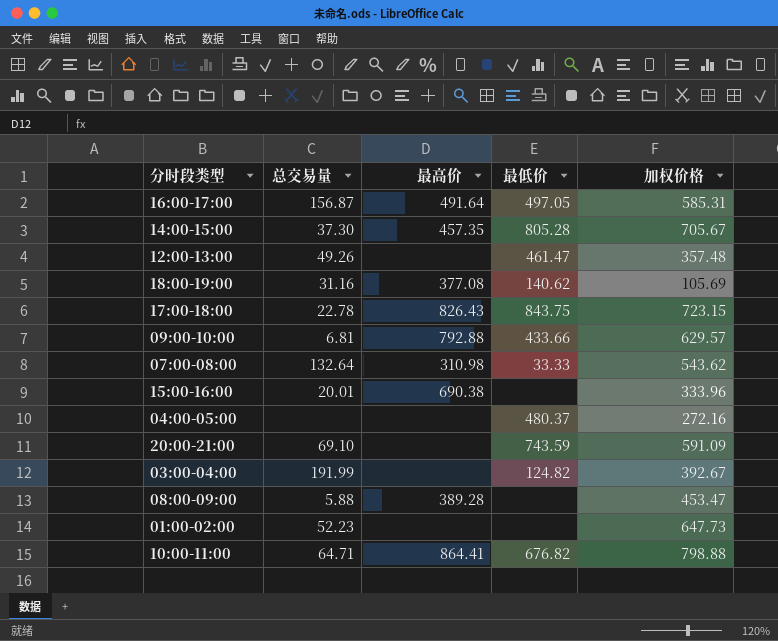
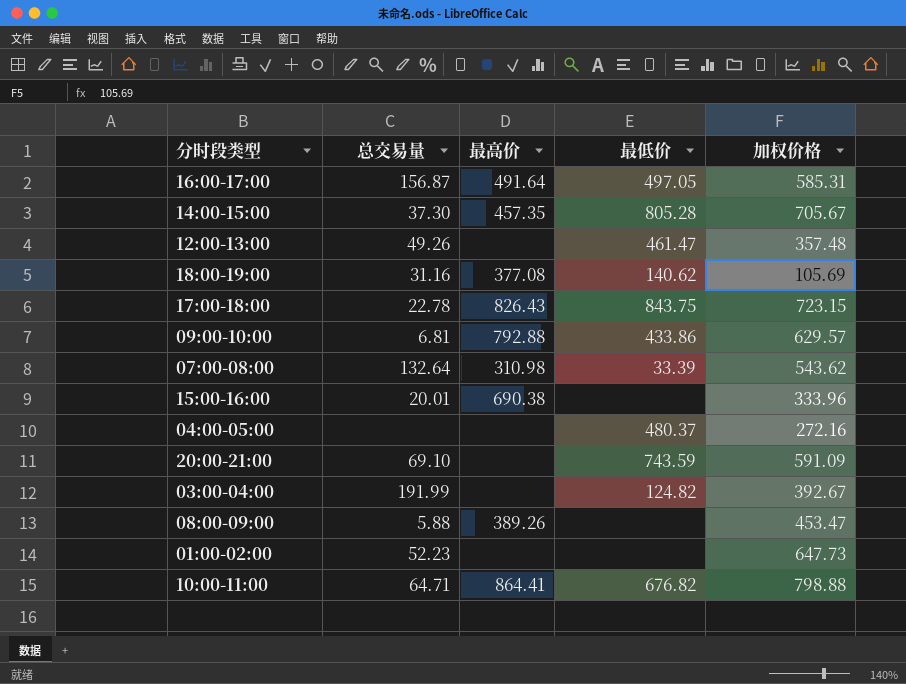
09:00-10:00 | 最低价: 433.66 -> 433.86
07:00-08:00 | 最低价: 33.33 -> 33.39
08:00-09:00 | 最高价: 389.28 -> 389.26

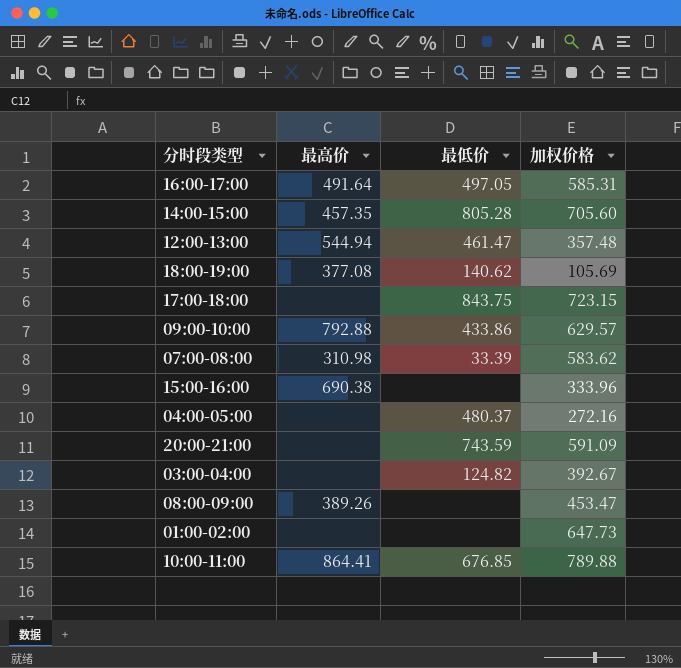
column 总交易量 | position: 2 -> none
14:00-15:00 | 加权价格: 705.67 -> 705.60
12:00-13:00 | 最高价: none -> 544.94
17:00-18:00 | 最高价: 826.43 -> none
07:00-08:00 | 加权价格: 543.62 -> 583.62
10:00-11:00 | 最低价: 676.82 -> 676.85
10:00-11:00 | 加权价格: 798.88 -> 789.88

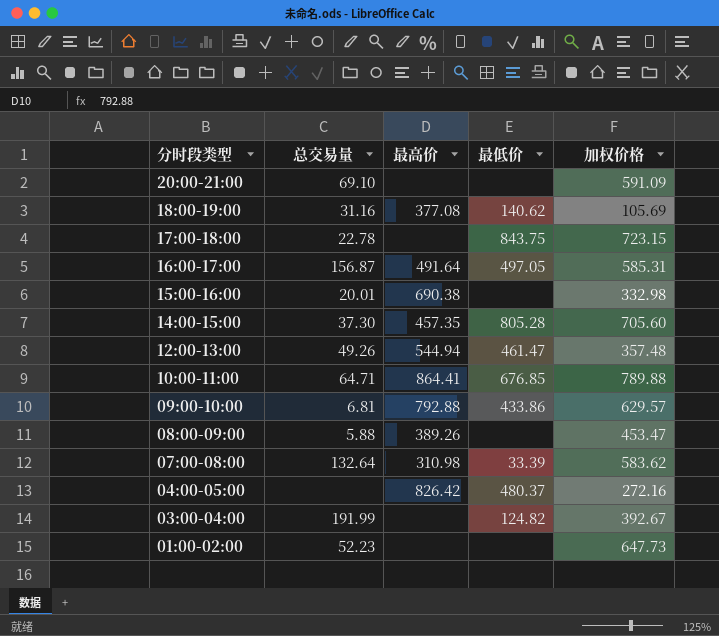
row order: none -> 分时段类型 descending
column 总交易量 | position: none -> 2
20:00-21:00 | 最低价: 743.59 -> none
15:00-16:00 | 加权价格: 333.96 -> 332.98
04:00-05:00 | 最高价: none -> 826.42

